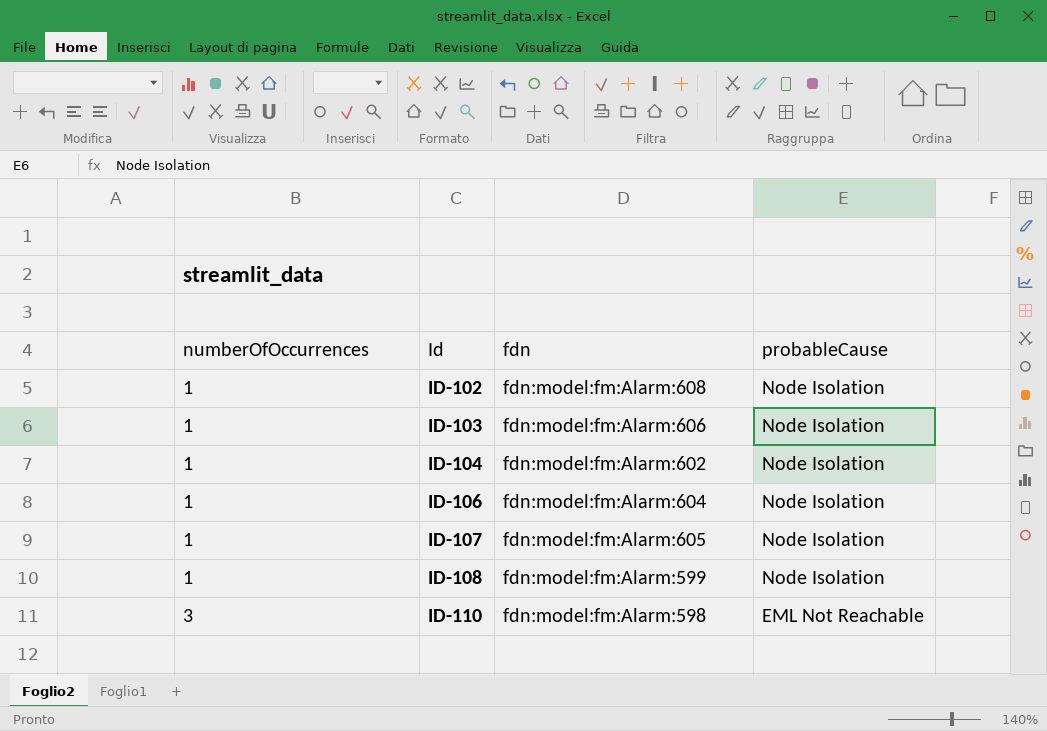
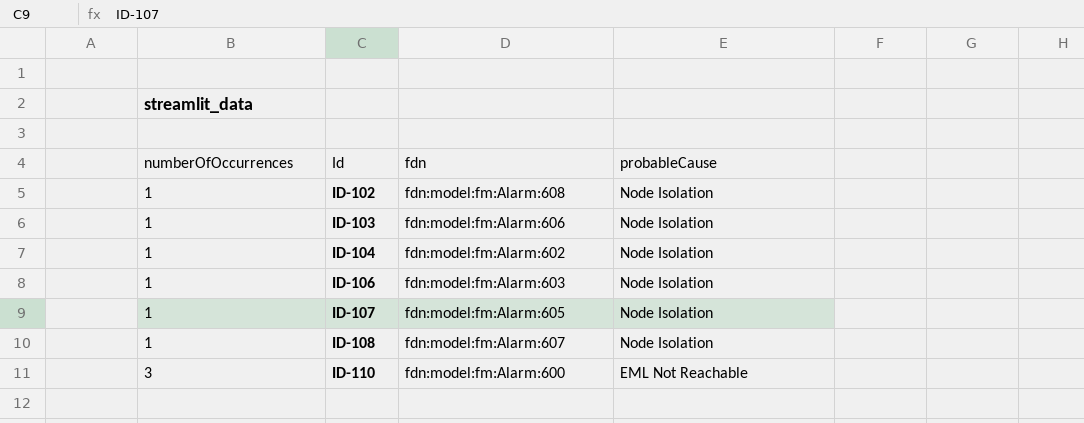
ID-106 | fdn: fdn:model:fm:Alarm:604 -> fdn:model:fm:Alarm:603
ID-108 | fdn: fdn:model:fm:Alarm:599 -> fdn:model:fm:Alarm:607
ID-110 | fdn: fdn:model:fm:Alarm:598 -> fdn:model:fm:Alarm:600

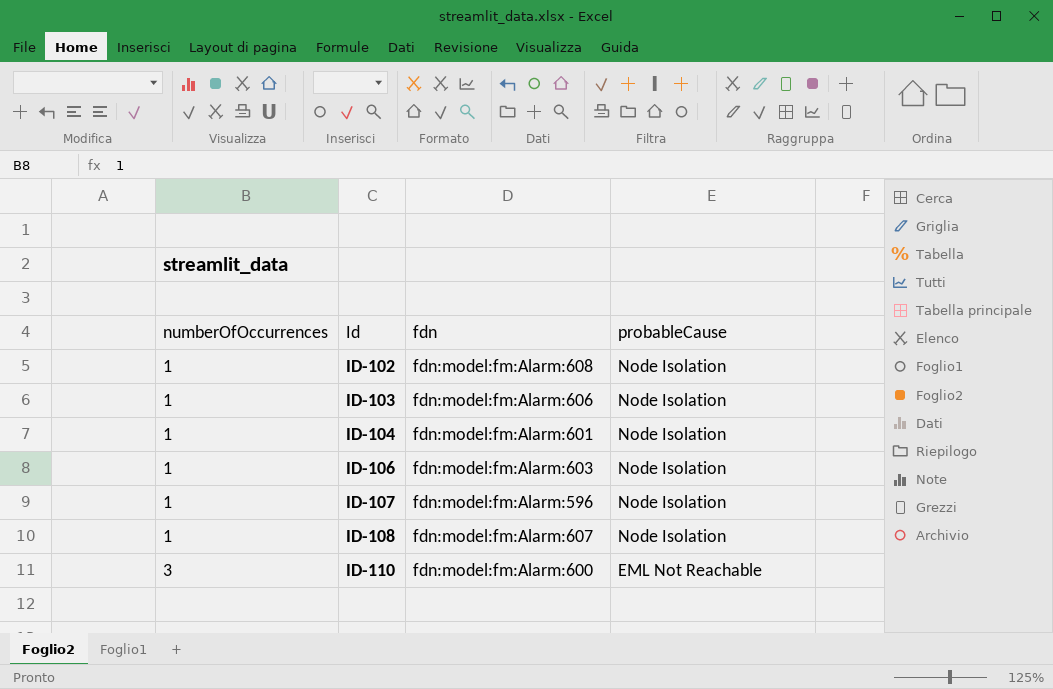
ID-104 | fdn: fdn:model:fm:Alarm:602 -> fdn:model:fm:Alarm:601
ID-107 | fdn: fdn:model:fm:Alarm:605 -> fdn:model:fm:Alarm:596

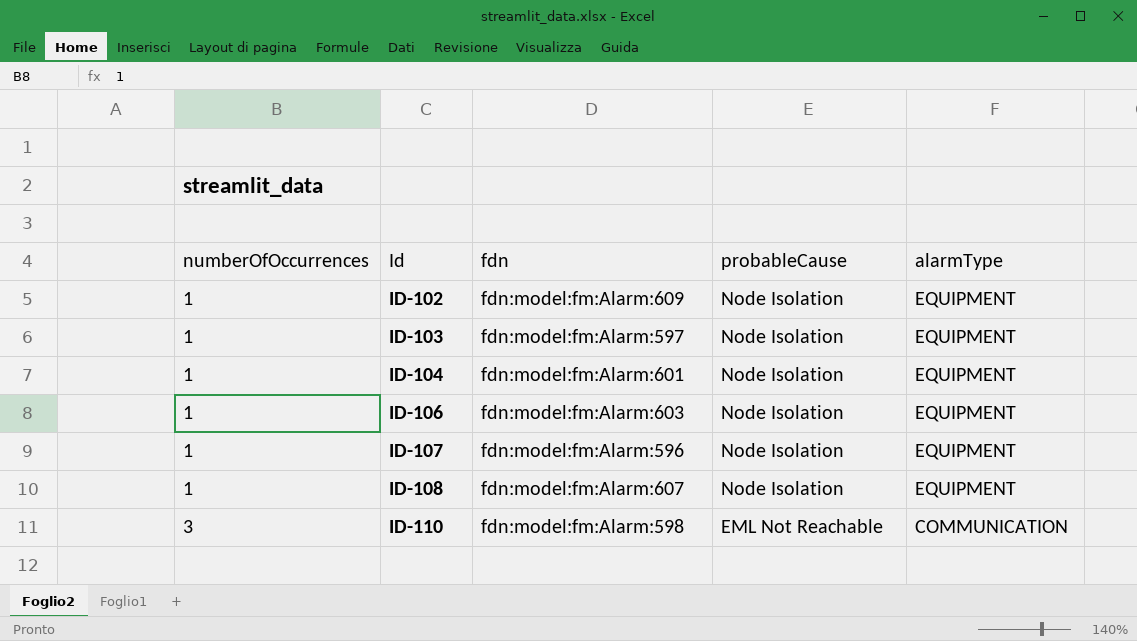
column alarmType | position: none -> 5
ID-102 | fdn: fdn:model:fm:Alarm:608 -> fdn:model:fm:Alarm:609
ID-103 | fdn: fdn:model:fm:Alarm:606 -> fdn:model:fm:Alarm:597
ID-110 | fdn: fdn:model:fm:Alarm:600 -> fdn:model:fm:Alarm:598

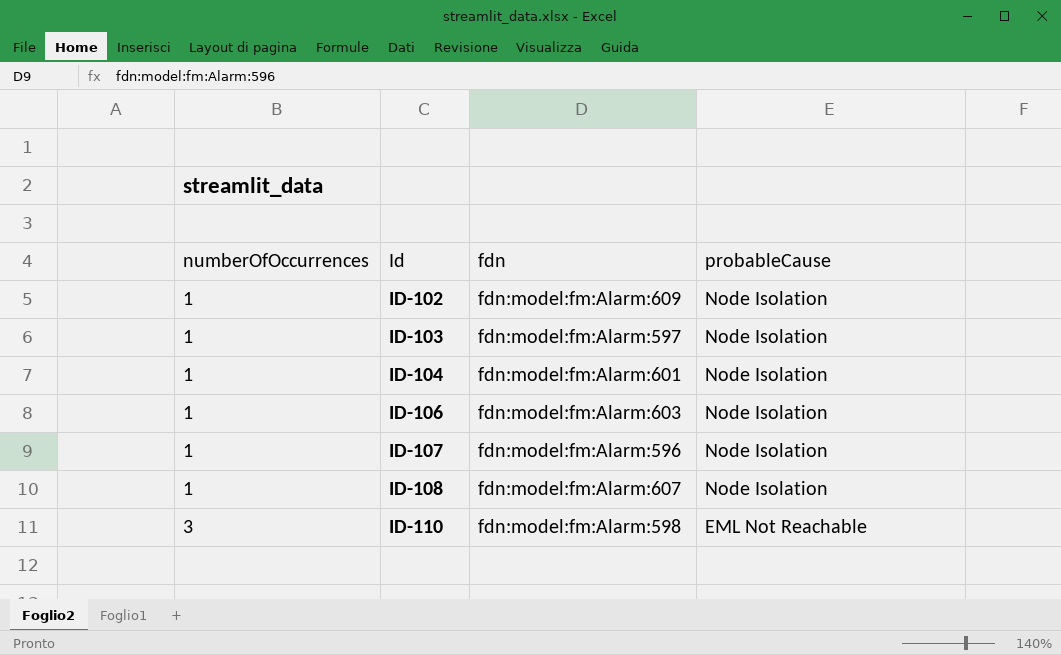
column alarmType | position: 5 -> none

